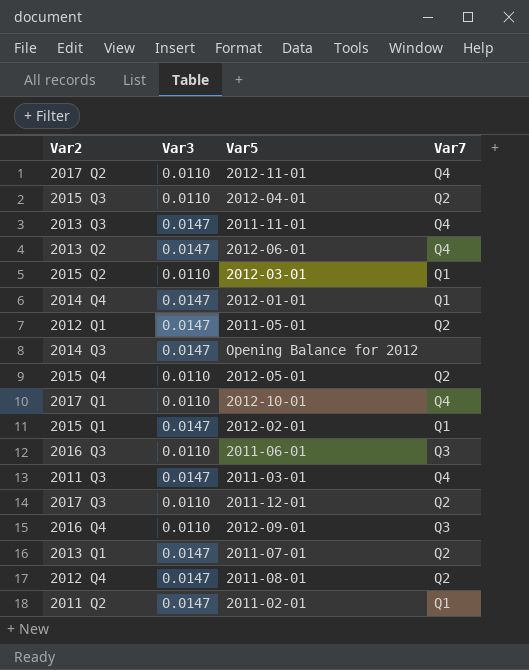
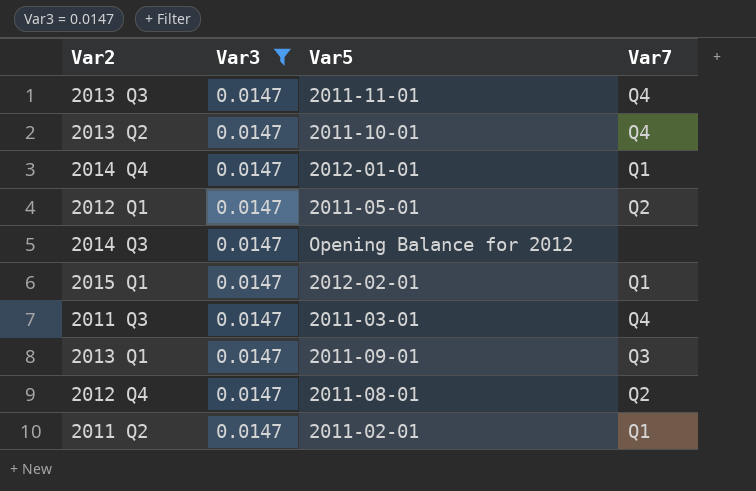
filter: none -> Var3 = 0.0147
2013 Q2 | Var5: 2012-06-01 -> 2011-10-01
2013 Q1 | Var5: 2011-07-01 -> 2011-09-01
2013 Q1 | Var7: Q2 -> Q3

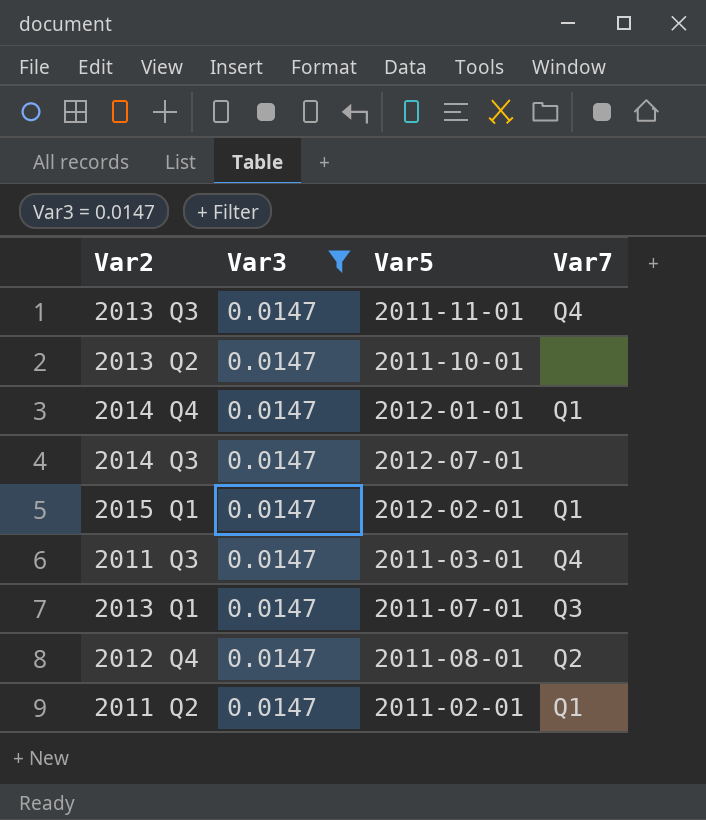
row 2012 Q1: 0.0147 | 2011-05-01 | Q2 -> none
2013 Q2 | Var7: Q4 -> none
2014 Q3 | Var5: Opening Balance for 2012 -> 2012-07-01
2013 Q1 | Var5: 2011-09-01 -> 2011-07-01

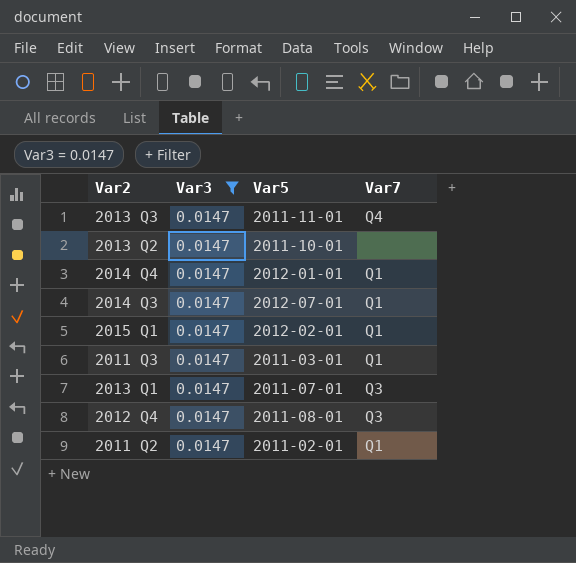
2014 Q3 | Var7: none -> Q1
2011 Q3 | Var7: Q4 -> Q1
2012 Q4 | Var7: Q2 -> Q3

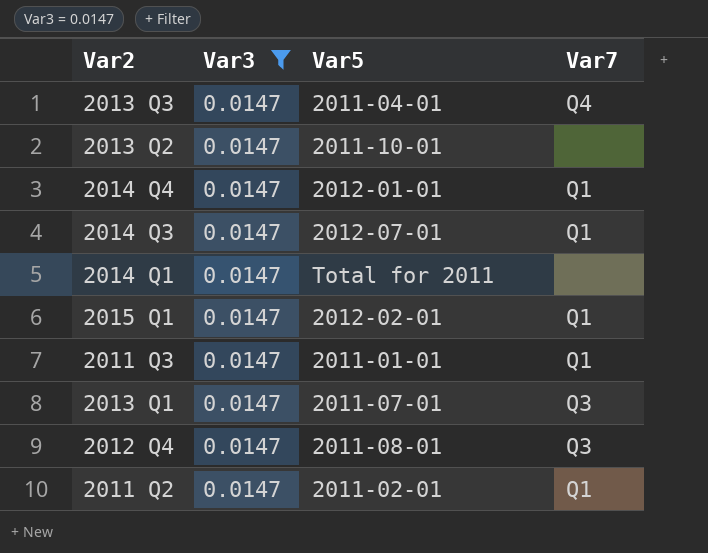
2013 Q3 | Var5: 2011-11-01 -> 2011-04-01
row 2014 Q1: none -> 0.0147 | Total for 2011 | none
2011 Q3 | Var5: 2011-03-01 -> 2011-01-01

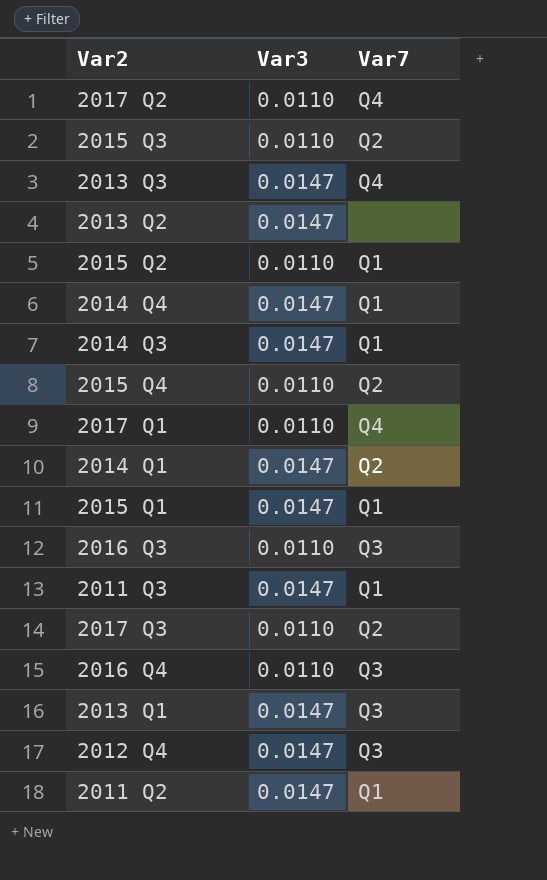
filter: Var3 = 0.0147 -> none
column Var5 | position: 3 -> none
2014 Q1 | Var7: none -> Q2

